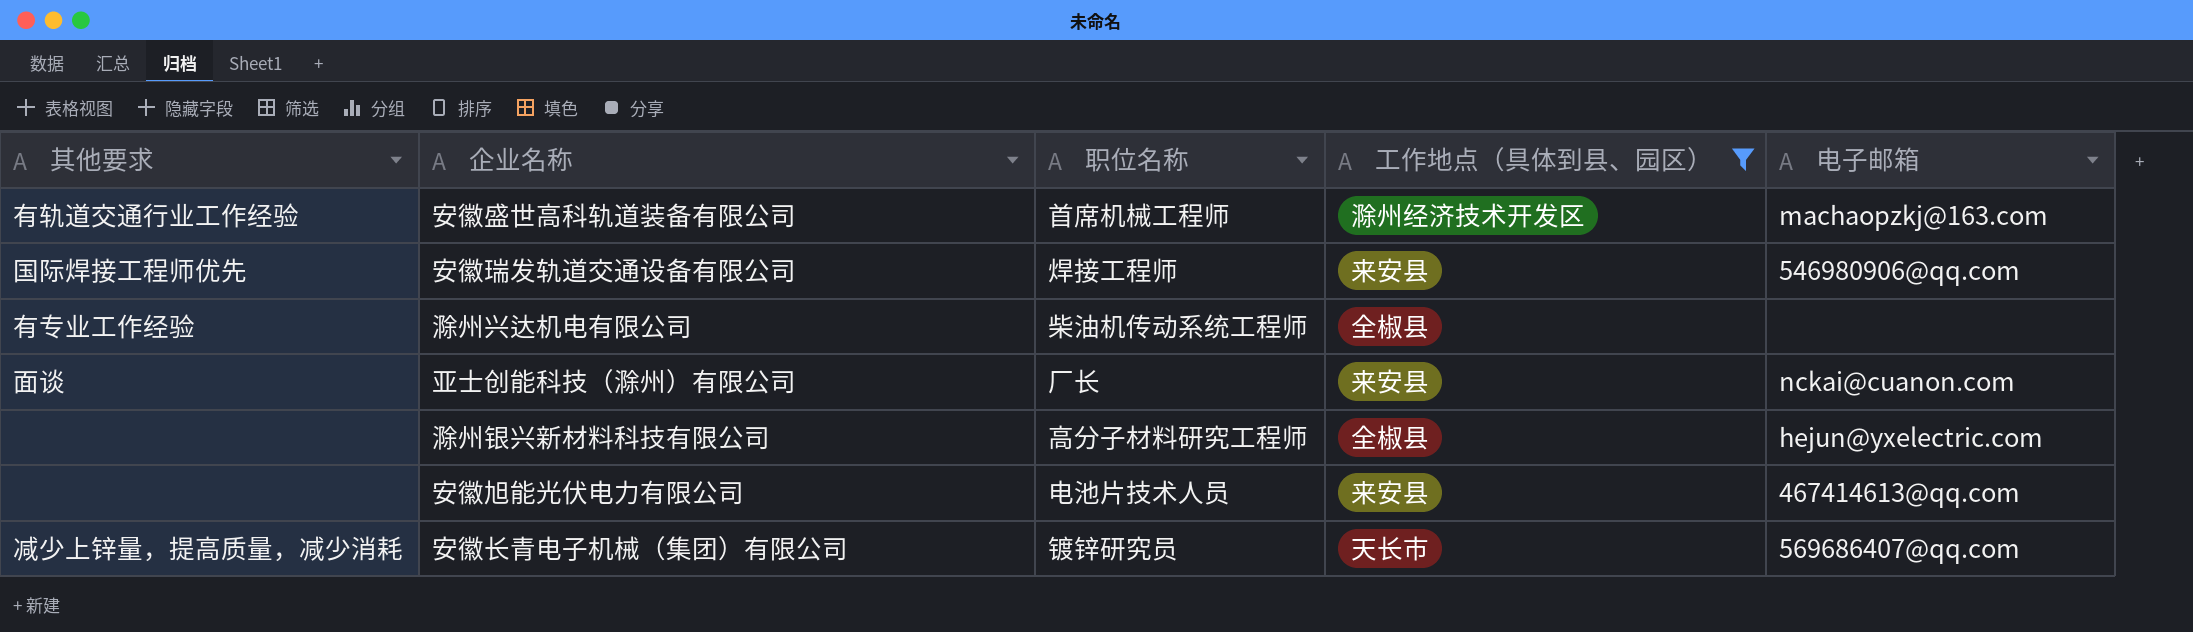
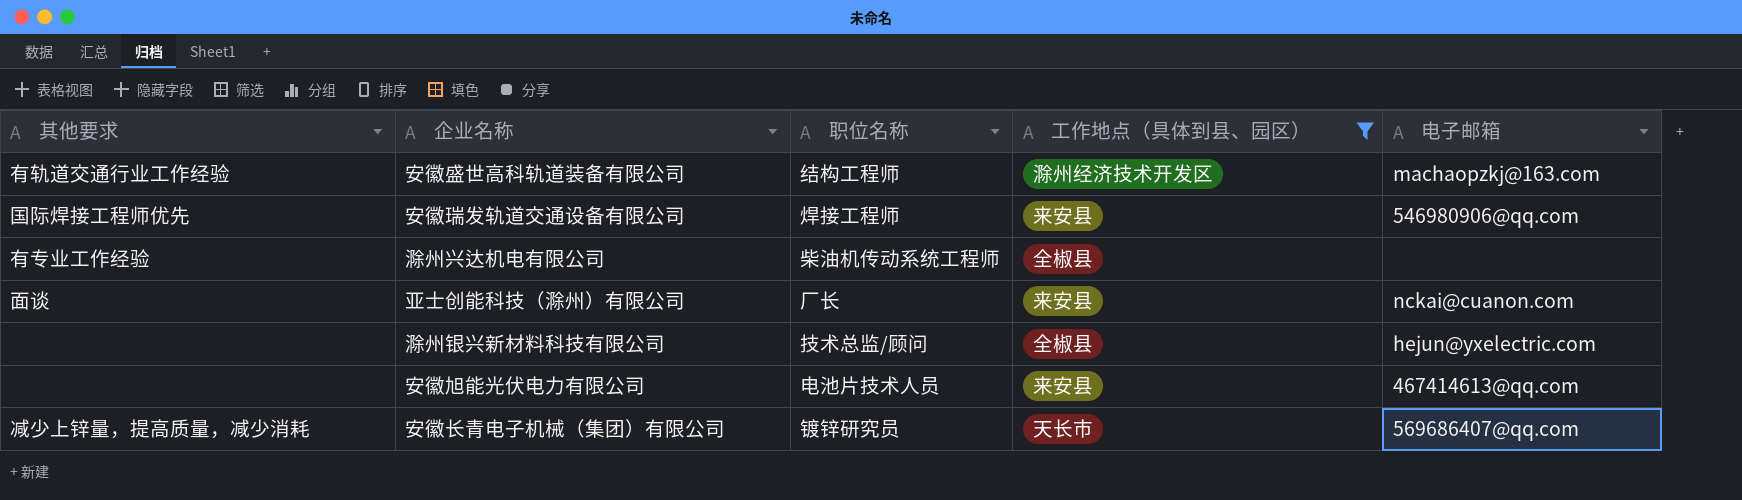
安徽盛世高科轨道装备有限公司 | 职位名称: 首席机械工程师 -> 结构工程师
滁州银兴新材料科技有限公司 | 职位名称: 高分子材料研究工程师 -> 技术总监/顾问

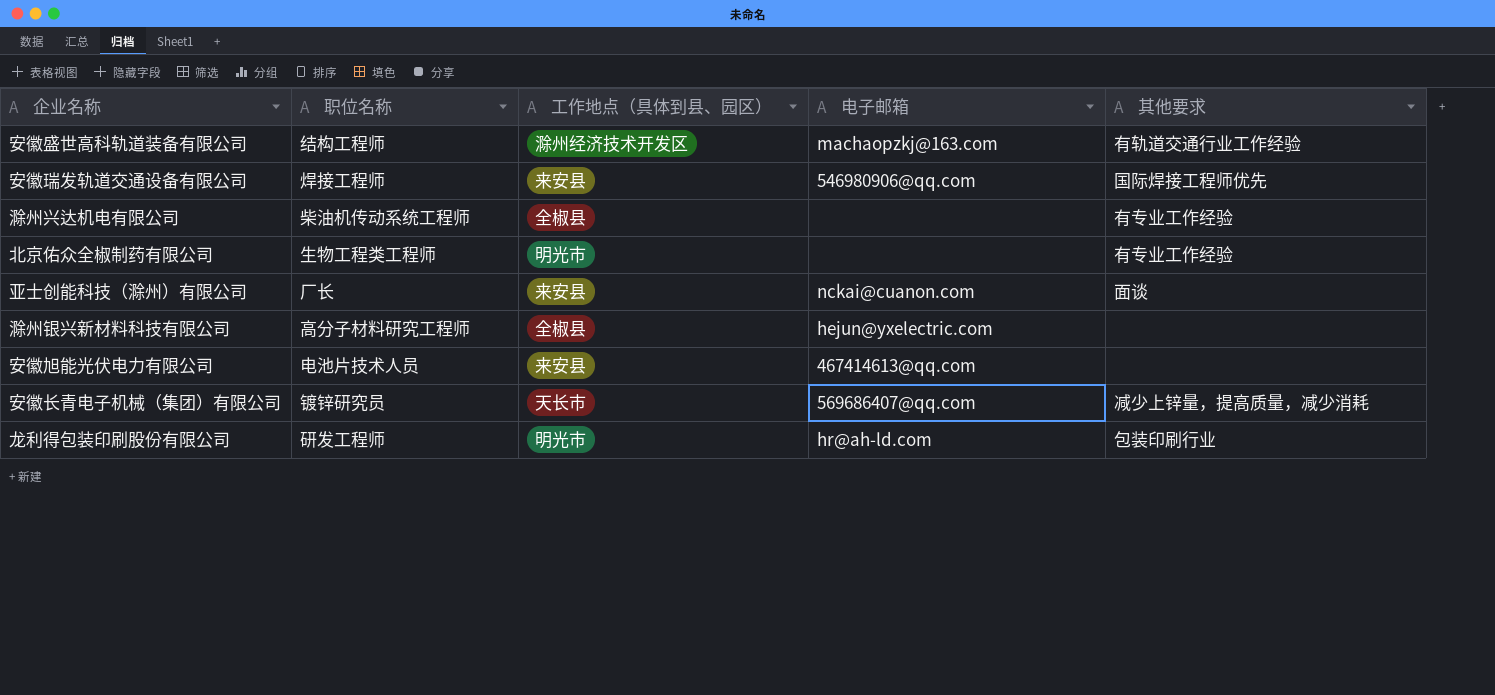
filter: 工作地点（具体到县、园区） != 明光市 -> none
column 其他要求 | position: 1 -> 5
滁州银兴新材料科技有限公司 | 职位名称: 技术总监/顾问 -> 高分子材料研究工程师

